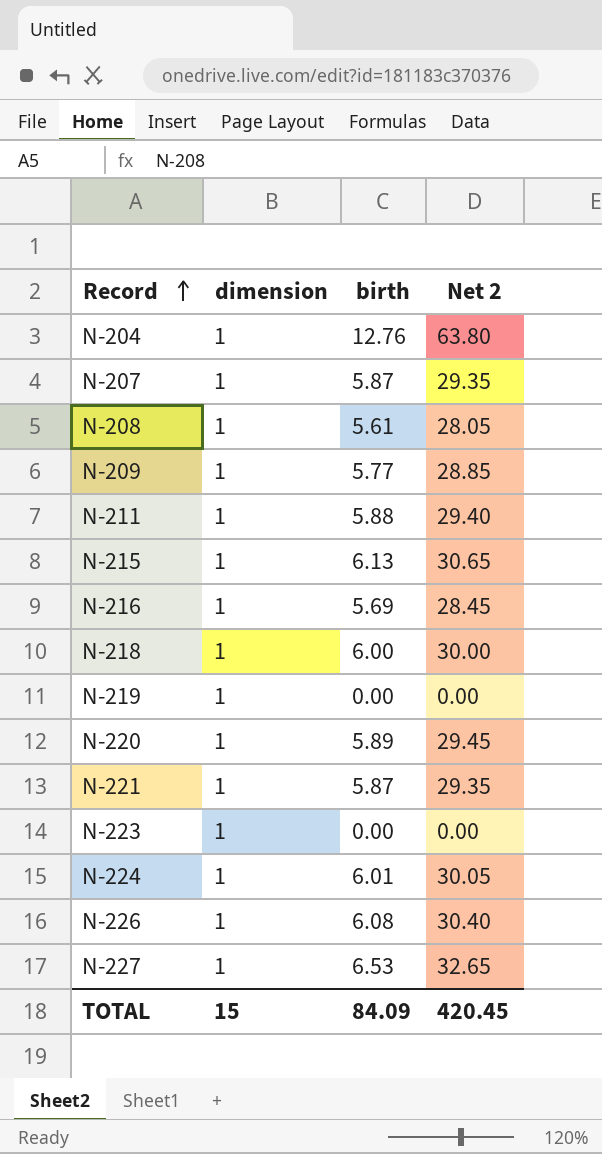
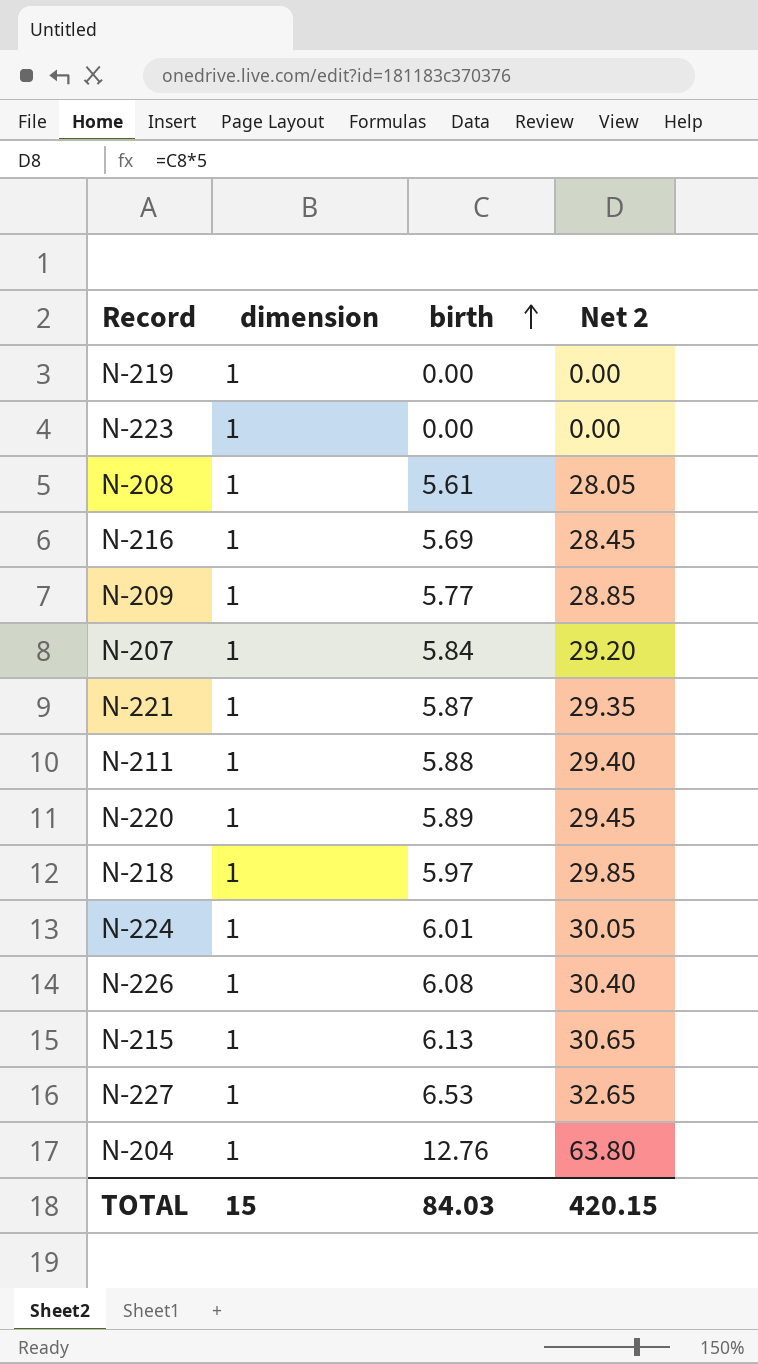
row order: Record ascending -> birth ascending
N-207 | birth: 5.87 -> 5.84
N-207 | Net 2: 29.35 -> 29.20
N-218 | birth: 6.00 -> 5.97
N-218 | Net 2: 30.00 -> 29.85
TOTAL | birth: 84.09 -> 84.03
TOTAL | Net 2: 420.45 -> 420.15

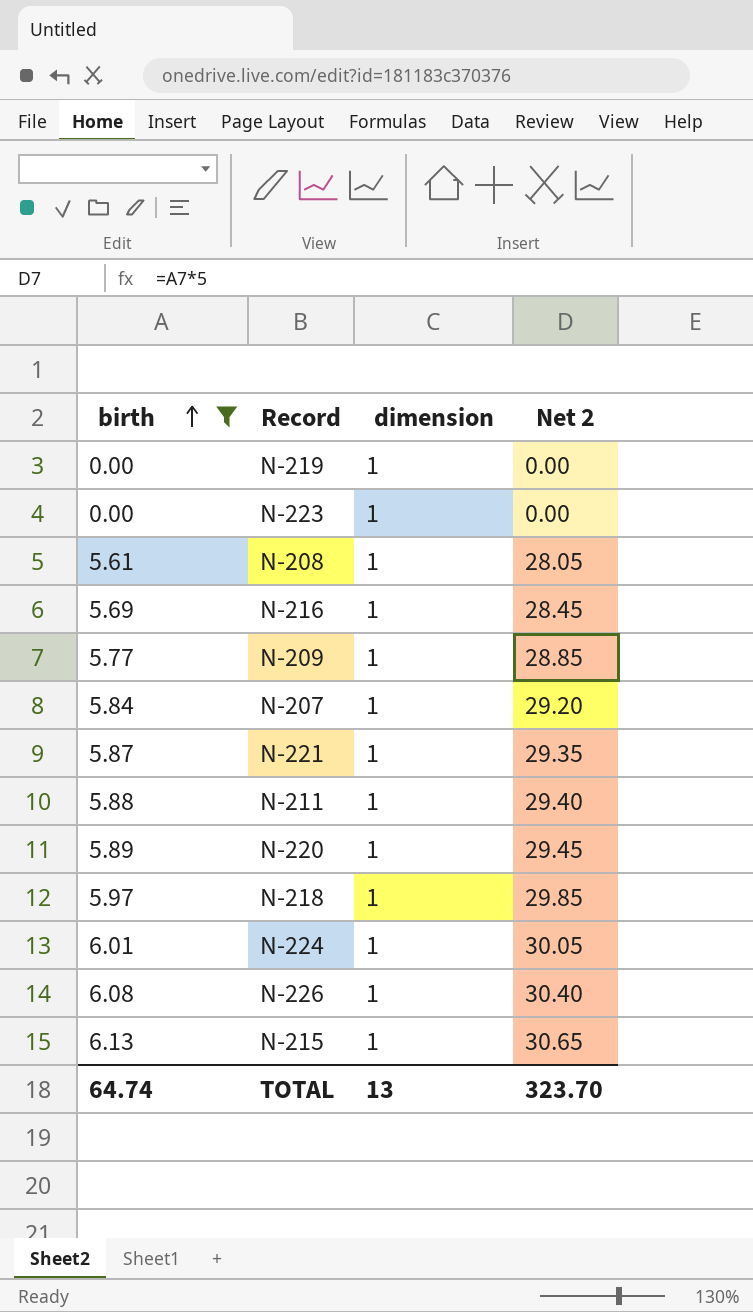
filter: none -> birth <= 6.13
column birth | position: 3 -> 1
TOTAL | birth: 84.03 -> 64.74
TOTAL | dimension: 15 -> 13
TOTAL | Net 2: 420.15 -> 323.70

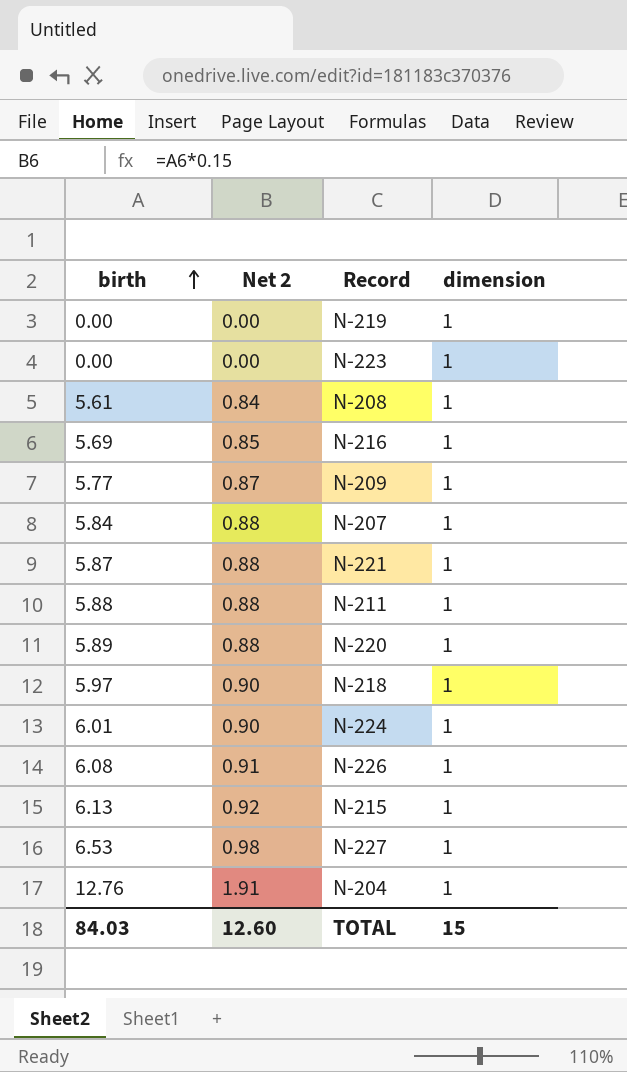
filter: birth <= 6.13 -> none
column Net 2 | formula: [birth] * 5 -> [birth] * 0.15
column Net 2 | position: 4 -> 2
TOTAL | birth: 64.74 -> 84.03
TOTAL | Net 2: 323.70 -> 12.60
TOTAL | dimension: 13 -> 15

